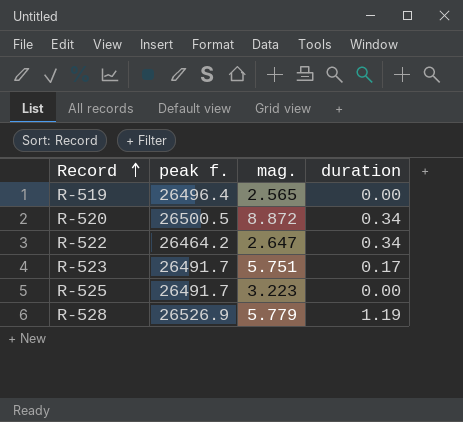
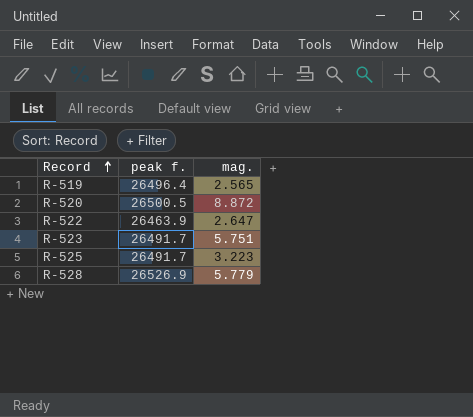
column duration | position: 4 -> none
R-522 | peak f.: 26464.2 -> 26463.9

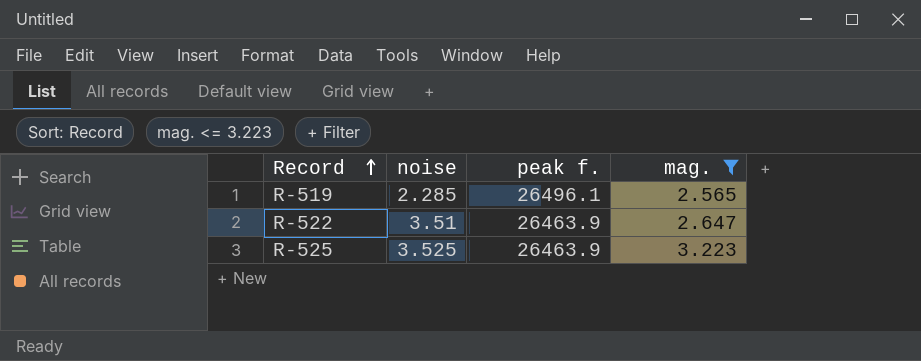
filter: none -> mag. <= 3.223
column noise | position: none -> 2
R-519 | peak f.: 26496.4 -> 26496.1
R-525 | peak f.: 26491.7 -> 26463.9

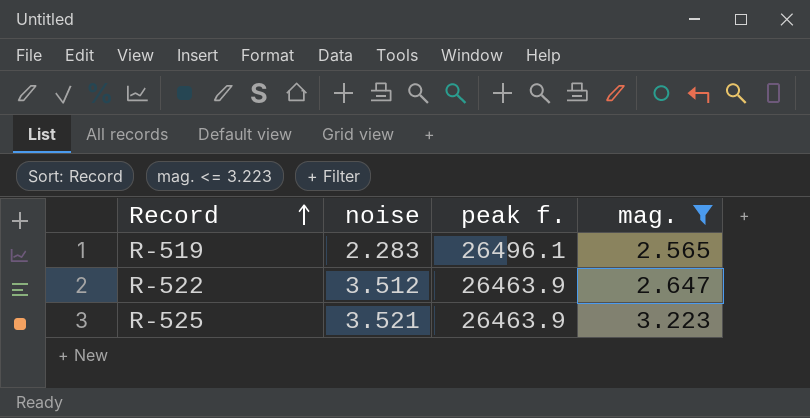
R-519 | noise: 2.285 -> 2.283
R-522 | noise: 3.51 -> 3.512
R-525 | noise: 3.525 -> 3.521

